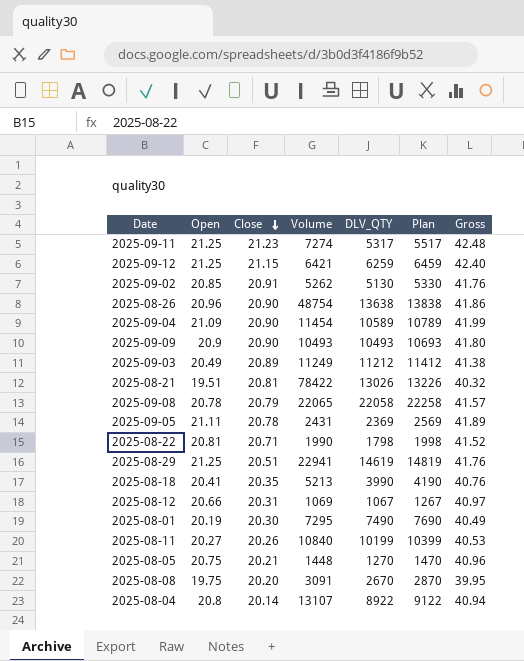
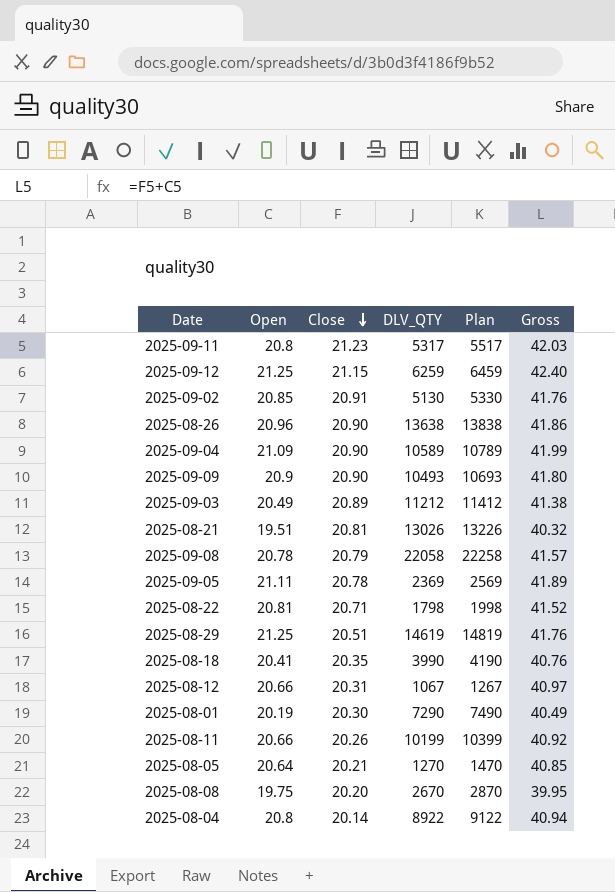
column Volume | position: 4 -> none
2025-09-11 | Open: 21.25 -> 20.8
2025-09-11 | Gross: 42.48 -> 42.03
2025-08-01 | DLV_QTY: 7490 -> 7290
2025-08-01 | Plan: 7690 -> 7490
2025-08-11 | Open: 20.27 -> 20.66
2025-08-11 | Gross: 40.53 -> 40.92
2025-08-05 | Open: 20.75 -> 20.64
2025-08-05 | Gross: 40.96 -> 40.85

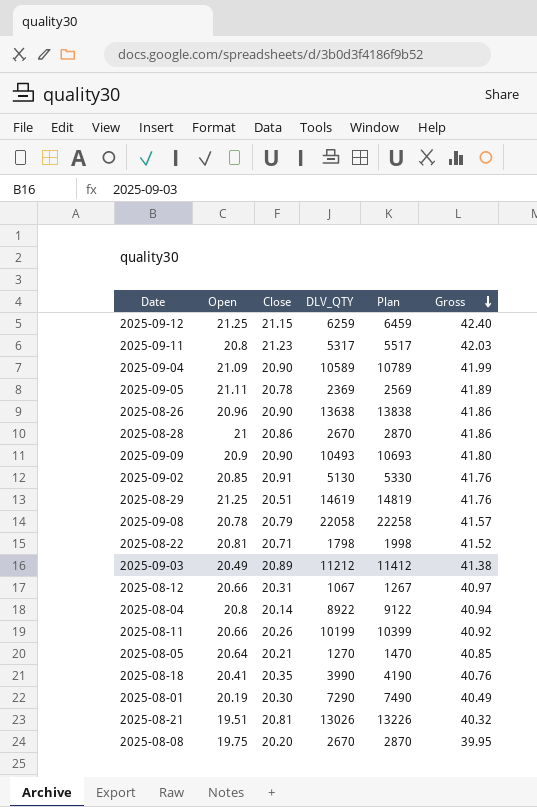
row order: Close descending -> Gross descending
row 2025-08-28: none -> 21 | 20.86 | 2670 | 2870 | 41.86

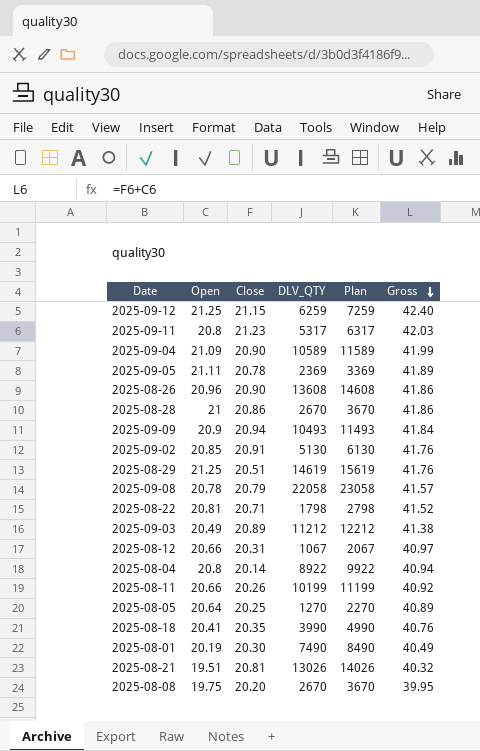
column Plan | formula: [DLV_QTY] + 200 -> [DLV_QTY] + 1000
2025-08-26 | DLV_QTY: 13638 -> 13608
2025-09-09 | Close: 20.90 -> 20.94
2025-09-09 | Gross: 41.80 -> 41.84
2025-08-05 | Close: 20.21 -> 20.25
2025-08-05 | Gross: 40.85 -> 40.89
2025-08-01 | DLV_QTY: 7290 -> 7490

